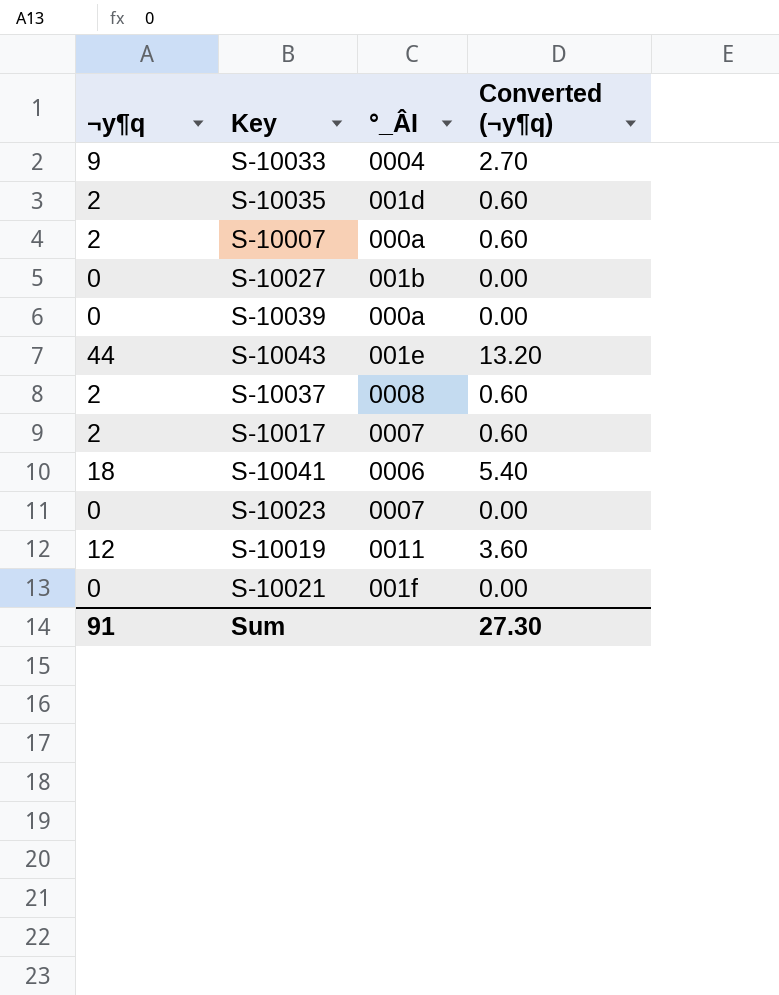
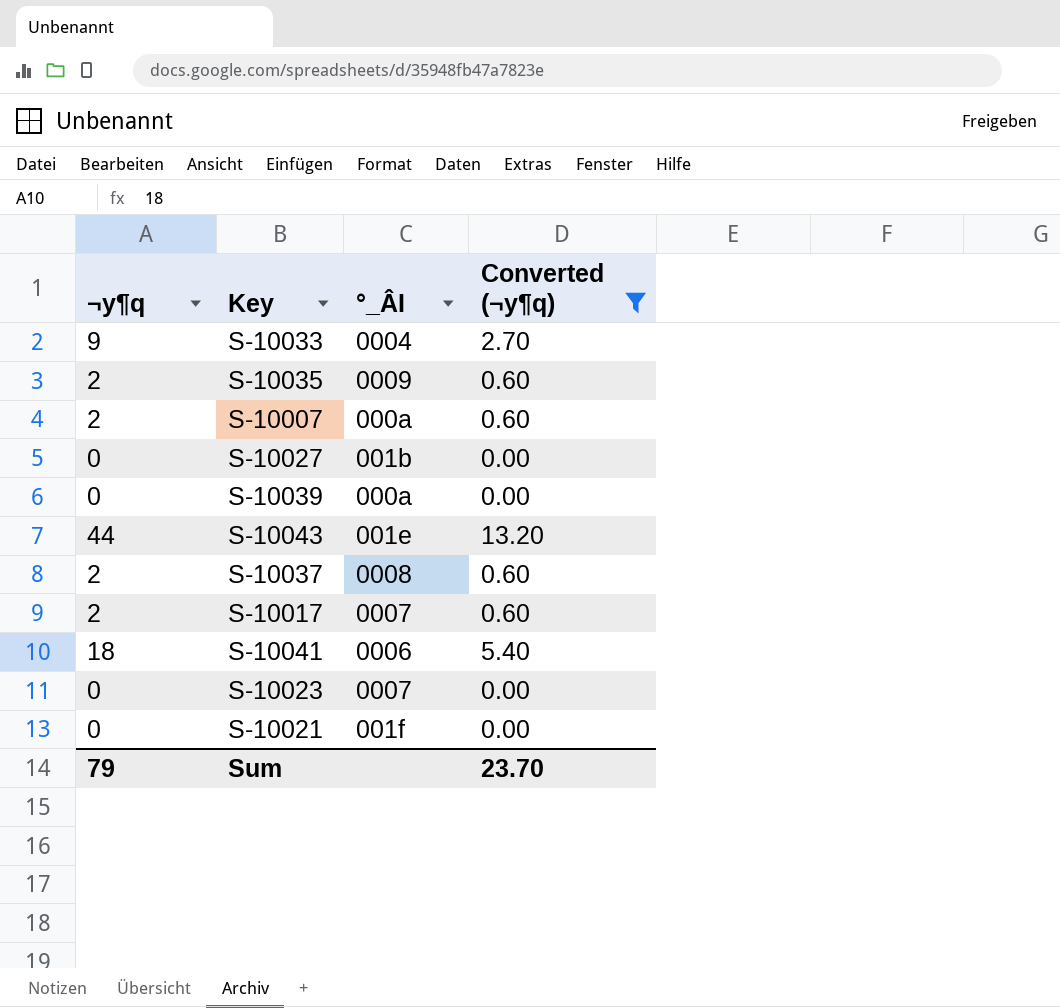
filter: none -> Converted (¬y¶q) != 3.60
S-10035 | °_ÂI: 001d -> 0009
Sum | ¬y¶q: 91 -> 79
Sum | Converted (¬y¶q): 27.30 -> 23.70

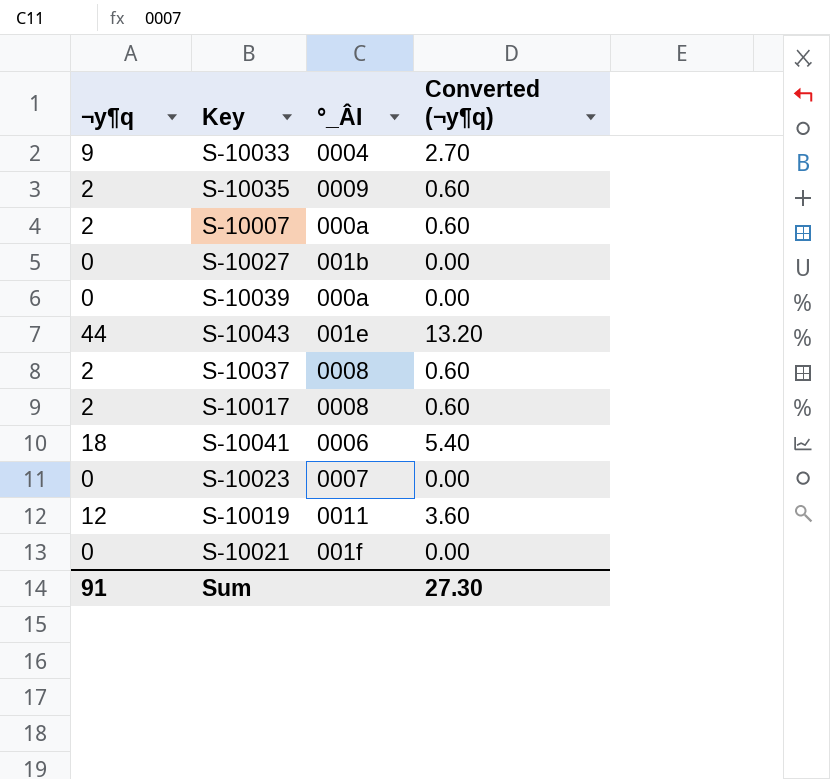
filter: Converted (¬y¶q) != 3.60 -> none
S-10017 | °_ÂI: 0007 -> 0008
Sum | ¬y¶q: 79 -> 91
Sum | Converted (¬y¶q): 23.70 -> 27.30

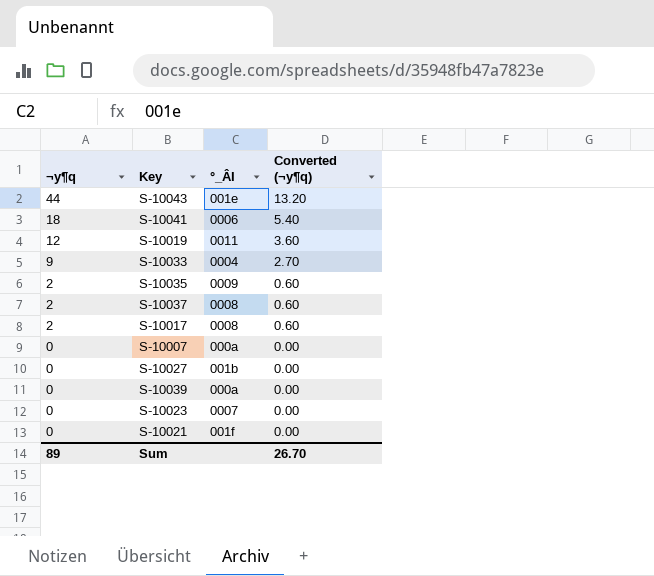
row order: none -> ¬y¶q descending
S-10007 | ¬y¶q: 2 -> 0
S-10007 | Converted (¬y¶q): 0.60 -> 0.00
Sum | ¬y¶q: 91 -> 89
Sum | Converted (¬y¶q): 27.30 -> 26.70

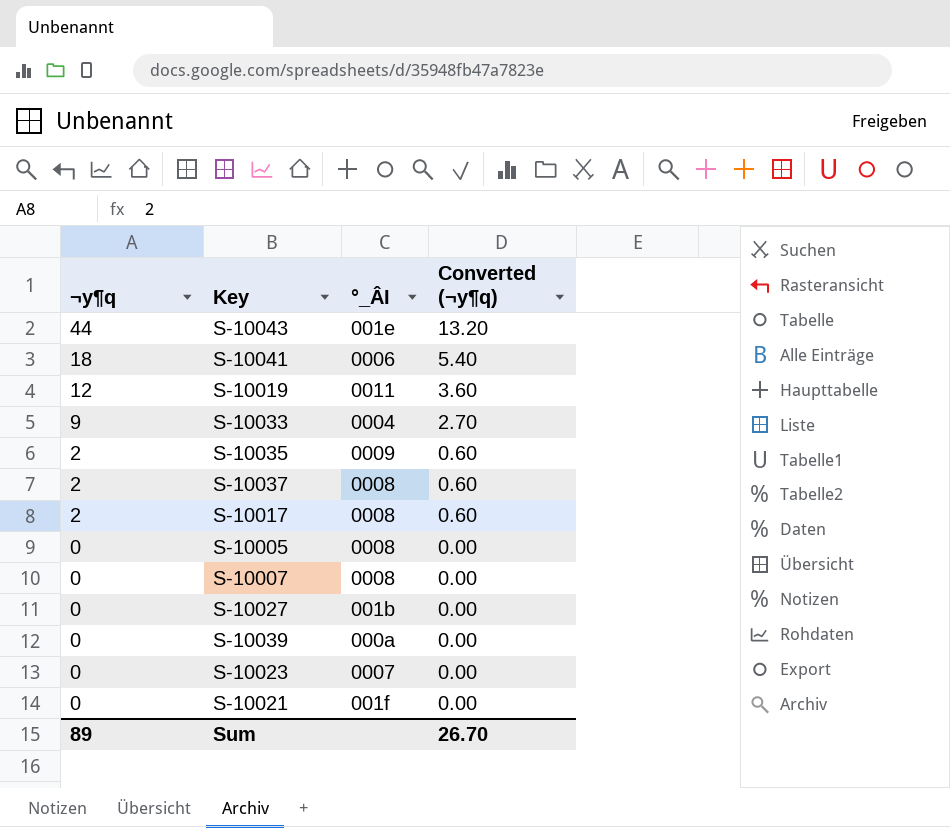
row S-10005: none -> 0 | 0008 | 0.00
S-10007 | °_ÂI: 000a -> 0008

